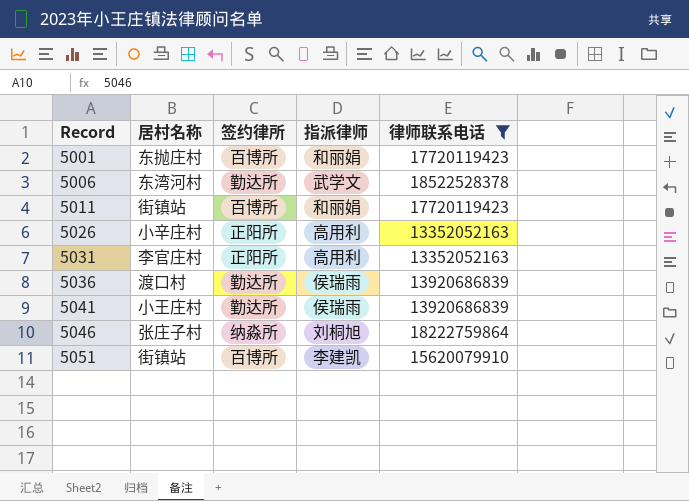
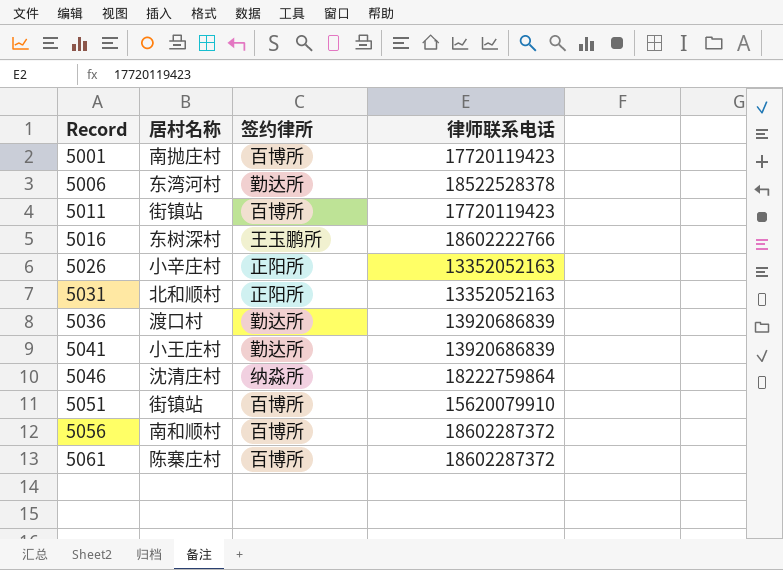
filter: 律师联系电话 <= 18522528378 -> none
column 指派律师 | position: 4 -> none
5001 | 居村名称: 东抛庄村 -> 南抛庄村
5031 | 居村名称: 李官庄村 -> 北和顺村
5046 | 居村名称: 张庄子村 -> 沈清庄村

